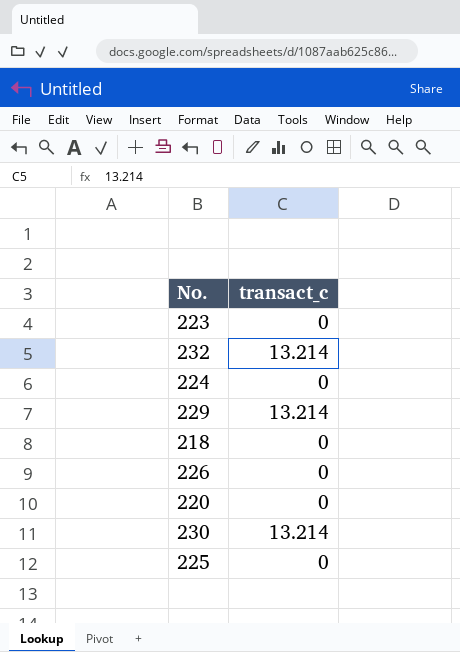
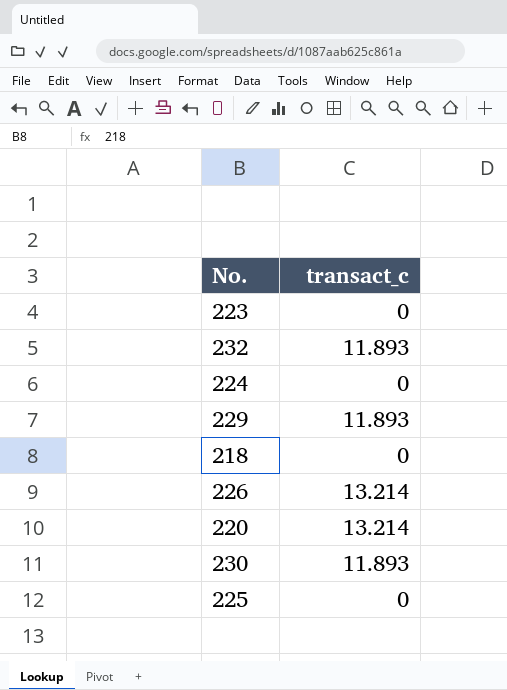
232 | transact_c: 13.214 -> 11.893
229 | transact_c: 13.214 -> 11.893
226 | transact_c: 0 -> 13.214
220 | transact_c: 0 -> 13.214
230 | transact_c: 13.214 -> 11.893

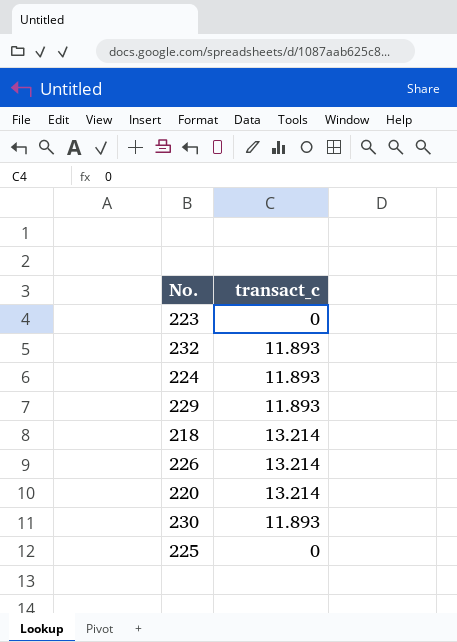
224 | transact_c: 0 -> 11.893
218 | transact_c: 0 -> 13.214

